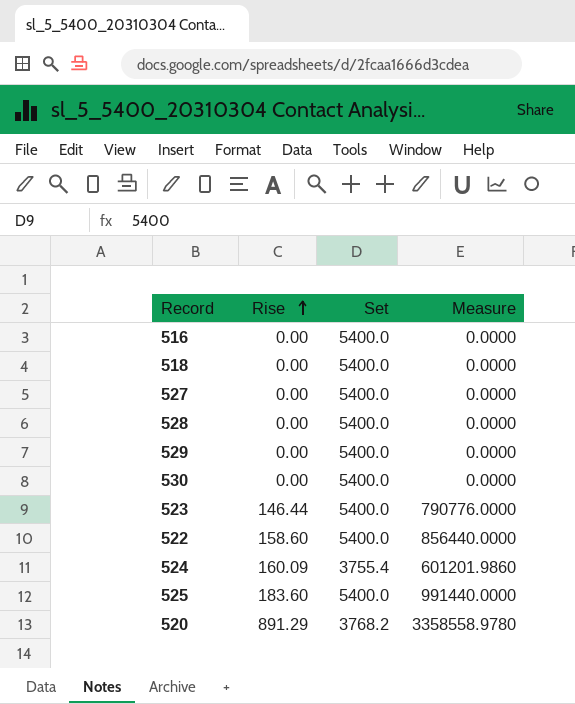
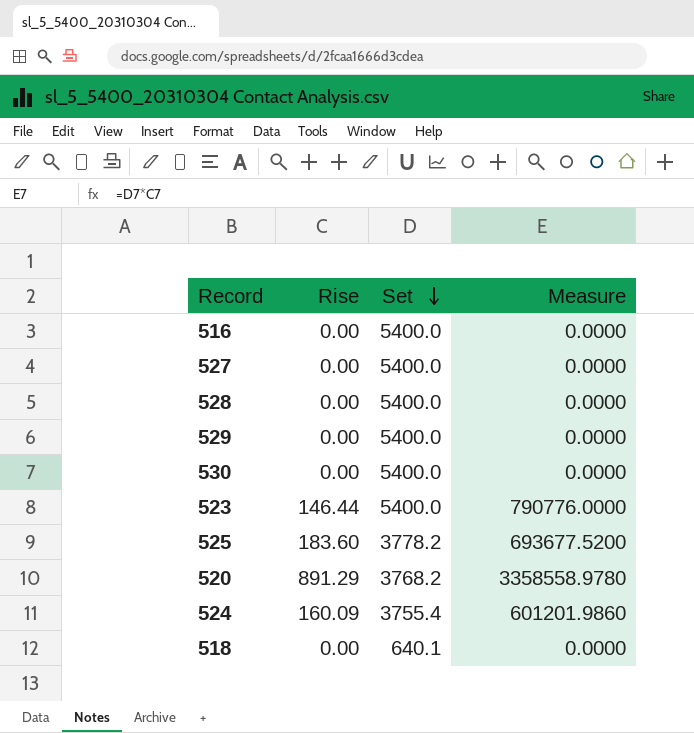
row order: Rise ascending -> Set descending
row 522: 158.60 | 5400.0 | 856440.0000 -> none
525 | Set: 5400.0 -> 3778.2
525 | Measure: 991440.0000 -> 693677.5200
518 | Set: 5400.0 -> 640.1

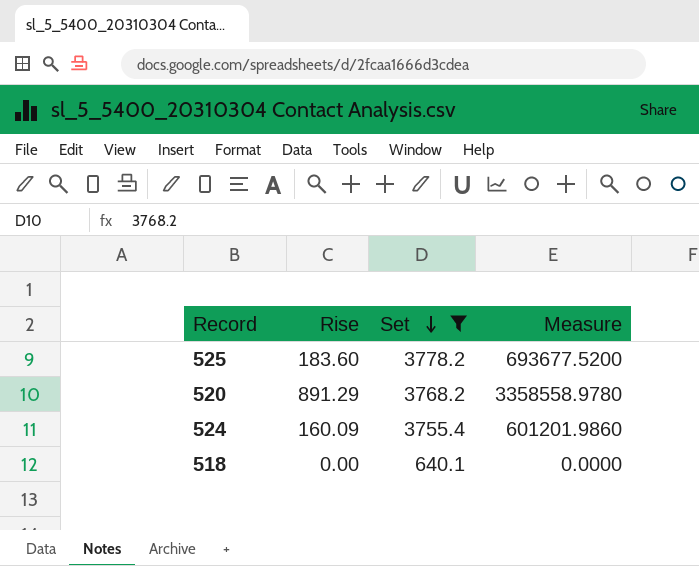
filter: none -> Set != 5400.0

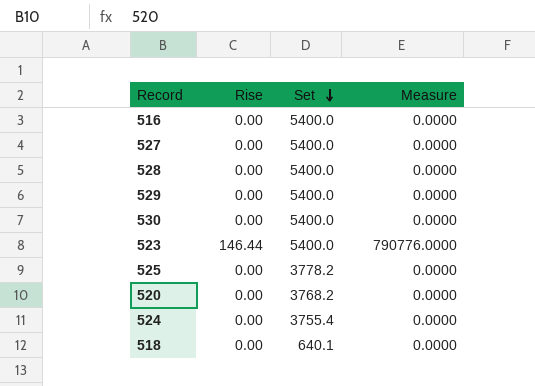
filter: Set != 5400.0 -> none
525 | Rise: 183.60 -> 0.00
525 | Measure: 693677.5200 -> 0.0000
520 | Rise: 891.29 -> 0.00
520 | Measure: 3358558.9780 -> 0.0000
524 | Rise: 160.09 -> 0.00
524 | Measure: 601201.9860 -> 0.0000

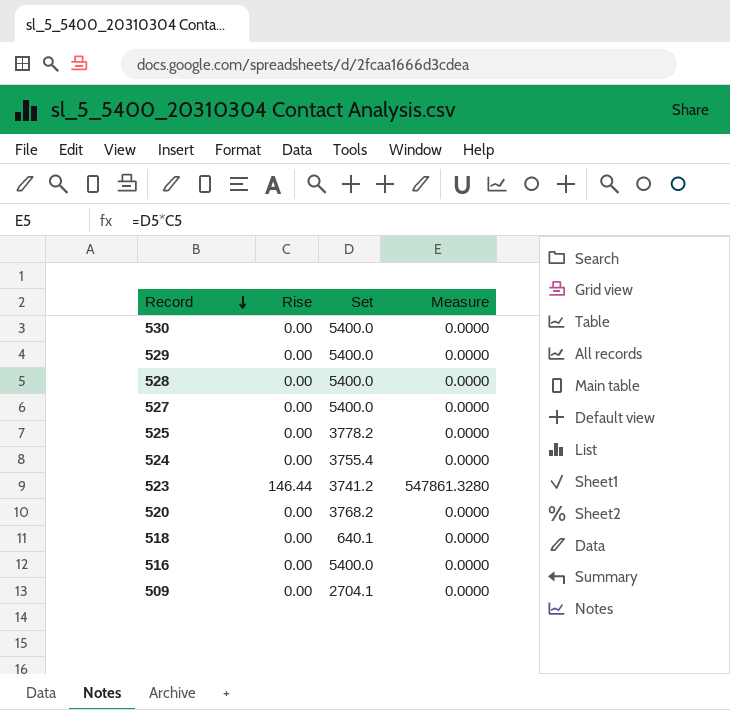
row order: Set descending -> Record descending
523 | Set: 5400.0 -> 3741.2
523 | Measure: 790776.0000 -> 547861.3280
row 509: none -> 0.00 | 2704.1 | 0.0000

